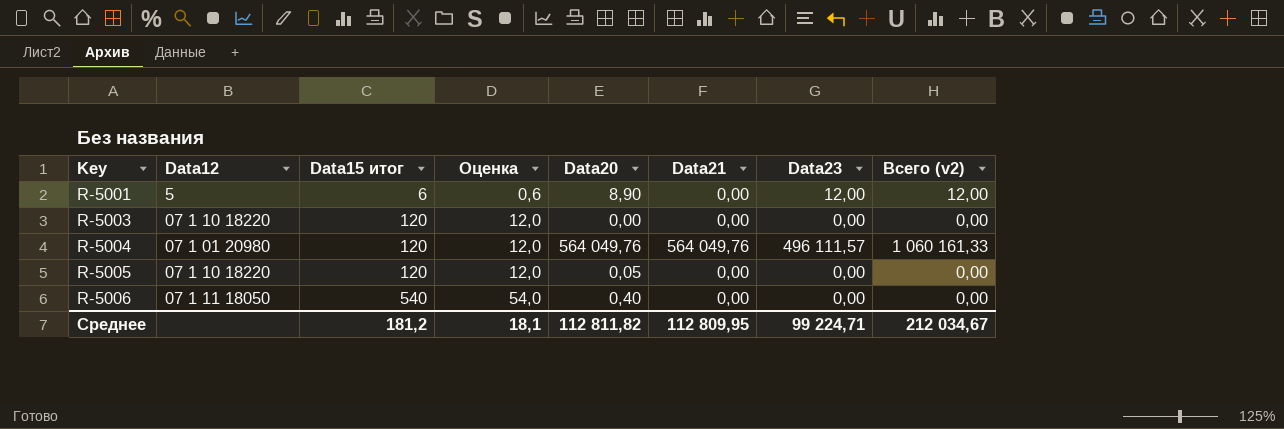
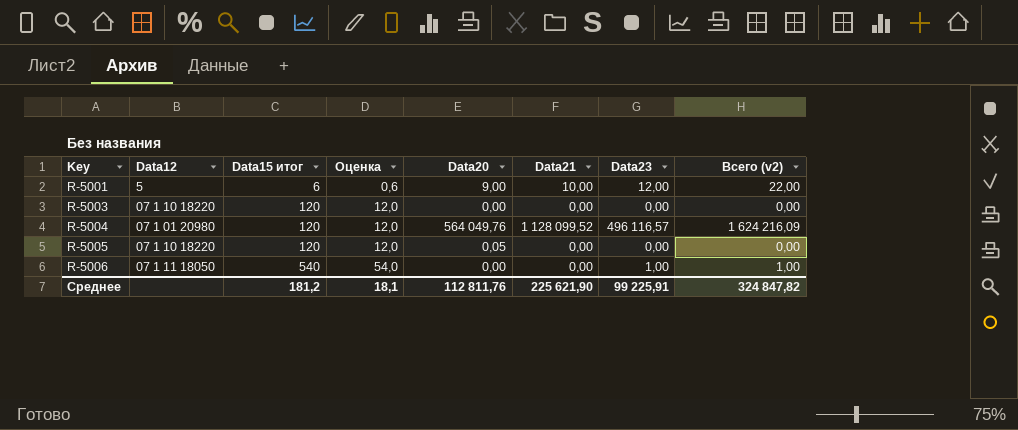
R-5001 | Data20: 8,90 -> 9,00
R-5001 | Data21: 0,00 -> 10,00
R-5001 | Всего (v2): 12,00 -> 22,00
R-5004 | Data21: 564 049,76 -> 1 128 099,52
R-5004 | Data23: 496 111,57 -> 496 116,57
R-5004 | Всего (v2): 1 060 161,33 -> 1 624 216,09
R-5006 | Data20: 0,40 -> 0,00
R-5006 | Data23: 0,00 -> 1,00
R-5006 | Всего (v2): 0,00 -> 1,00
Среднее | Data20: 112 811,82 -> 112 811,76
Среднее | Data21: 112 809,95 -> 225 621,90
Среднее | Data23: 99 224,71 -> 99 225,91
Среднее | Всего (v2): 212 034,67 -> 324 847,82

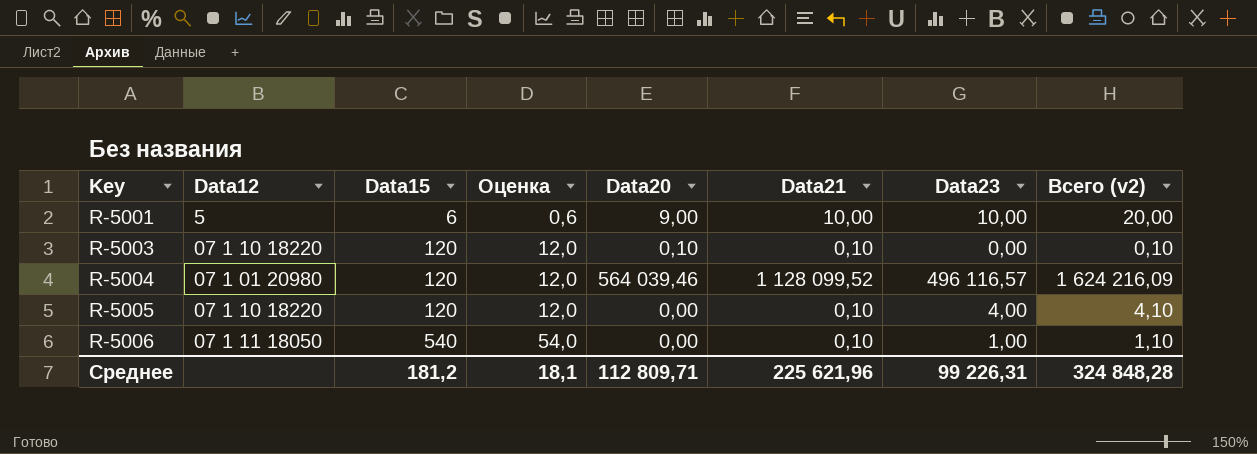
column name: Data15 итог -> Data15
R-5001 | Data23: 12,00 -> 10,00
R-5001 | Всего (v2): 22,00 -> 20,00
R-5003 | Data20: 0,00 -> 0,10
R-5003 | Data21: 0,00 -> 0,10
R-5003 | Всего (v2): 0,00 -> 0,10
R-5004 | Data20: 564 049,76 -> 564 039,46
R-5005 | Data20: 0,05 -> 0,00
R-5005 | Data21: 0,00 -> 0,10
R-5005 | Data23: 0,00 -> 4,00
R-5005 | Всего (v2): 0,00 -> 4,10
R-5006 | Data21: 0,00 -> 0,10
R-5006 | Всего (v2): 1,00 -> 1,10
Среднее | Data20: 112 811,76 -> 112 809,71
Среднее | Data21: 225 621,90 -> 225 621,96
Среднее | Data23: 99 225,91 -> 99 226,31
Среднее | Всего (v2): 324 847,82 -> 324 848,28

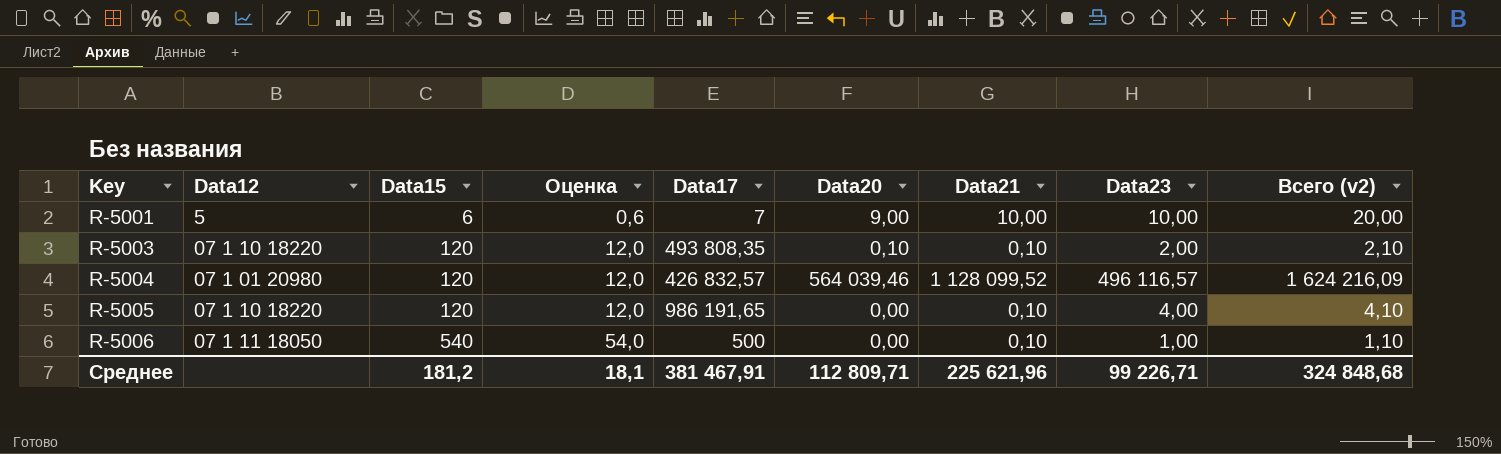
column Data17 | position: none -> 5
R-5003 | Data23: 0,00 -> 2,00
R-5003 | Всего (v2): 0,10 -> 2,10
Среднее | Data23: 99 226,31 -> 99 226,71
Среднее | Всего (v2): 324 848,28 -> 324 848,68

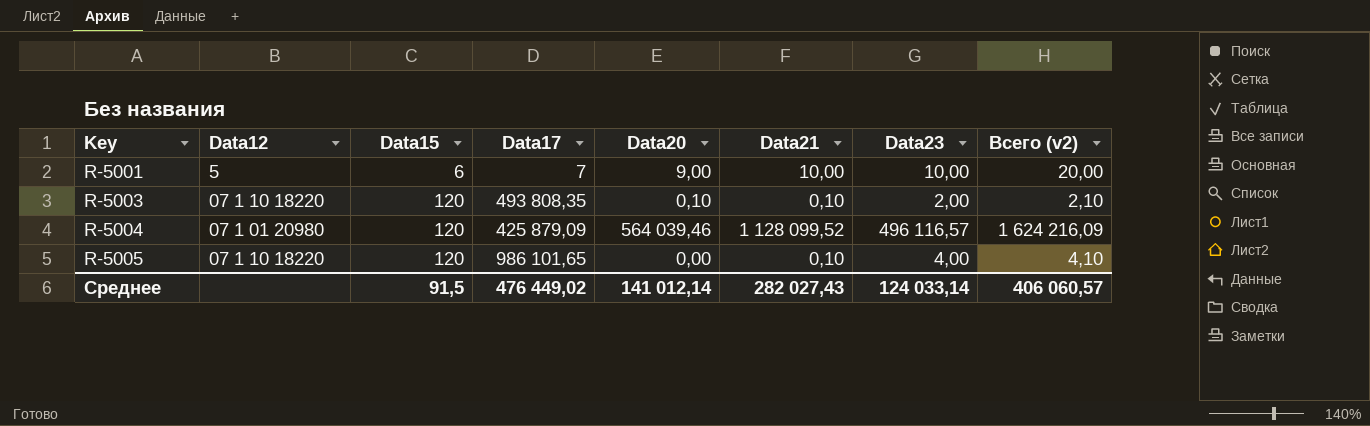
column Оценка | formula: [Data15] * 0,1 -> none
row R-5006: 07 1 11 18050 | 540 | 54,0 | 500 | 0,00 | 0,10 | 1,00 | 1,10 -> none
R-5004 | Data17: 426 832,57 -> 425 879,09
R-5005 | Data17: 986 191,65 -> 986 101,65
Среднее | Data15: 181,2 -> 91,5
Среднее | Data17: 381 467,91 -> 476 449,02
Среднее | Data20: 112 809,71 -> 141 012,14
Среднее | Data21: 225 621,96 -> 282 027,43
Среднее | Data23: 99 226,71 -> 124 033,14
Среднее | Всего (v2): 324 848,68 -> 406 060,57

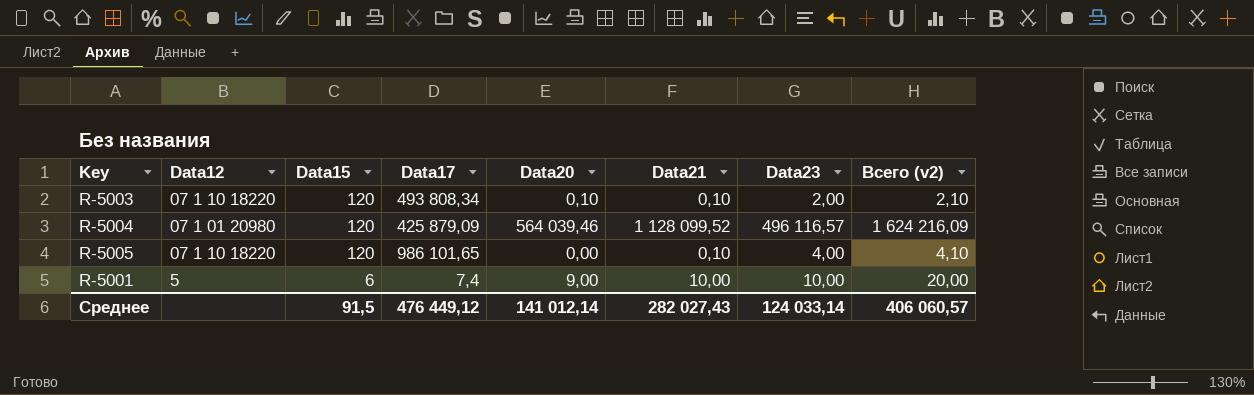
row order: Key ascending -> Data15 descending
R-5003 | Data17: 493 808,35 -> 493 808,34
R-5001 | Data17: 7 -> 7,4
Среднее | Data17: 476 449,02 -> 476 449,12

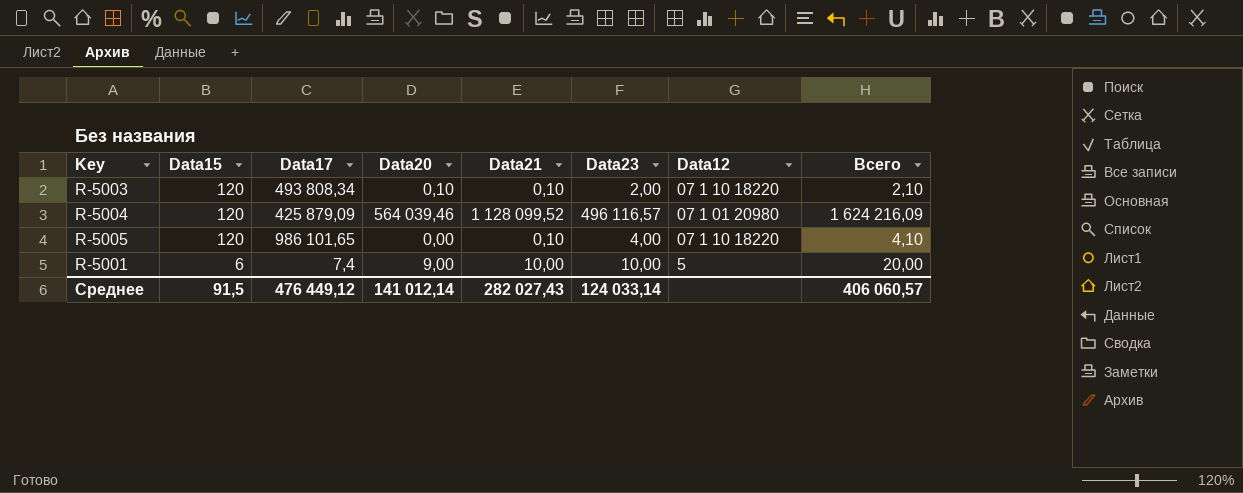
column Data12 | position: 2 -> 7
column name: Всего (v2) -> Всего

